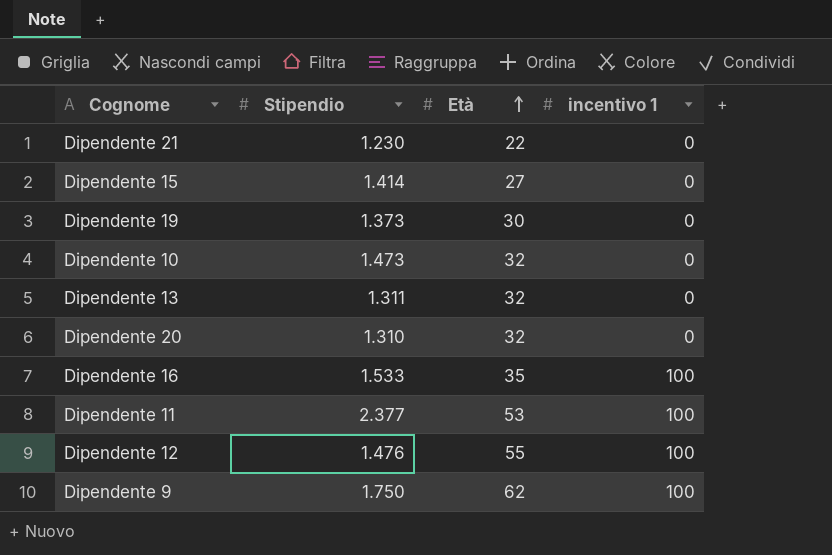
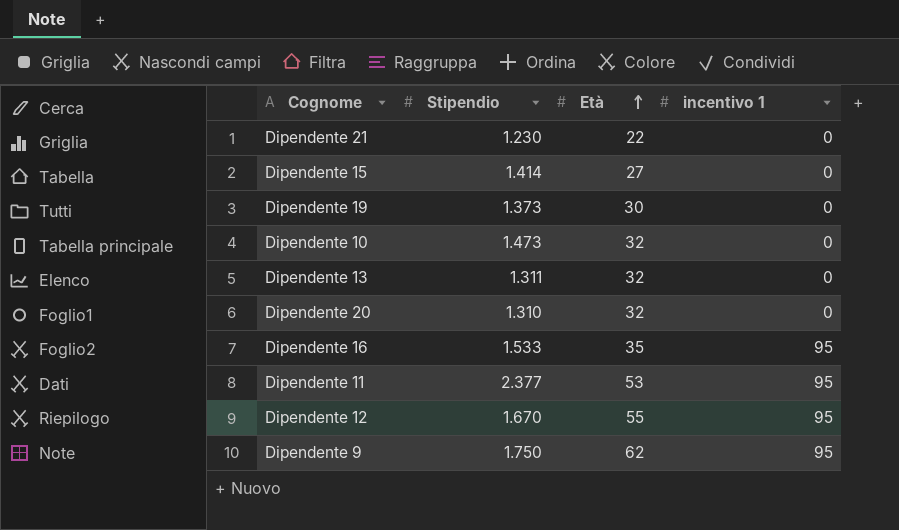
Dipendente 16 | incentivo 1: 100 -> 95
Dipendente 11 | incentivo 1: 100 -> 95
Dipendente 12 | Stipendio: 1.476 -> 1.670
Dipendente 12 | incentivo 1: 100 -> 95
Dipendente 9 | incentivo 1: 100 -> 95

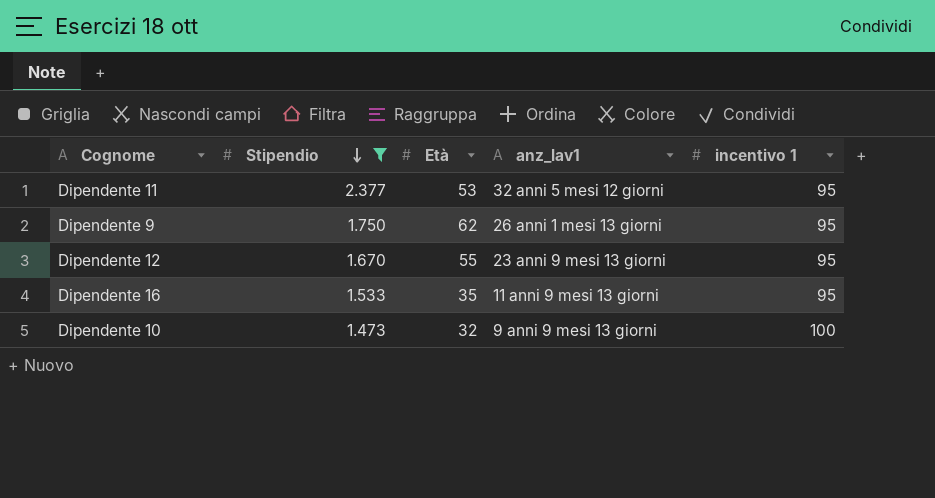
filter: none -> Stipendio >= 1.473
row order: Età ascending -> Stipendio descending
column anz_lav1 | position: none -> 4
Dipendente 10 | incentivo 1: 0 -> 100

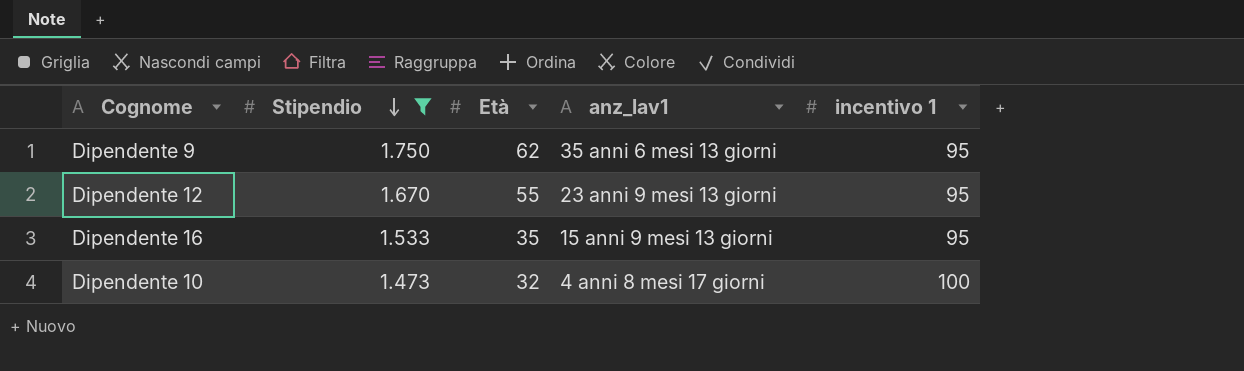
row Dipendente 11: 2.377 | 53 | 32 anni 5 mesi 12 giorni | 95 -> none
Dipendente 9 | anz_lav1: 26 anni 1 mesi 13 giorni -> 35 anni 6 mesi 13 giorni
Dipendente 16 | anz_lav1: 11 anni 9 mesi 13 giorni -> 15 anni 9 mesi 13 giorni
Dipendente 10 | anz_lav1: 9 anni 9 mesi 13 giorni -> 4 anni 8 mesi 17 giorni

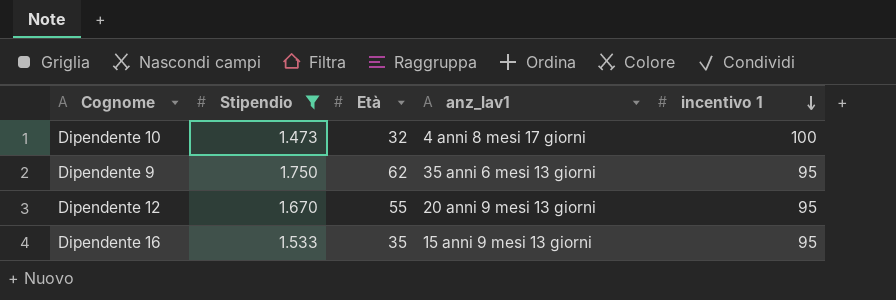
row order: Stipendio descending -> incentivo 1 descending
Dipendente 12 | anz_lav1: 23 anni 9 mesi 13 giorni -> 20 anni 9 mesi 13 giorni

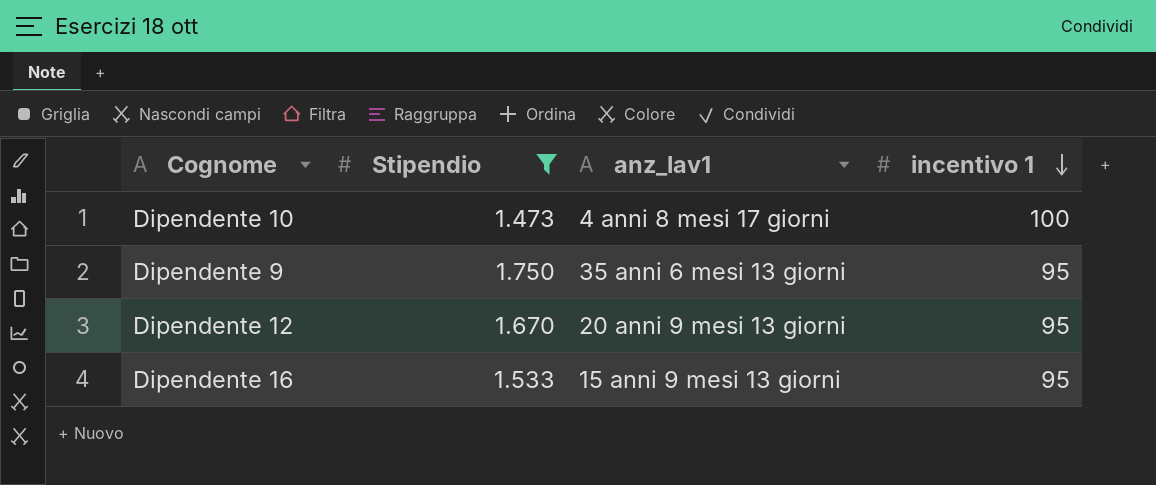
column Età | position: 3 -> none

